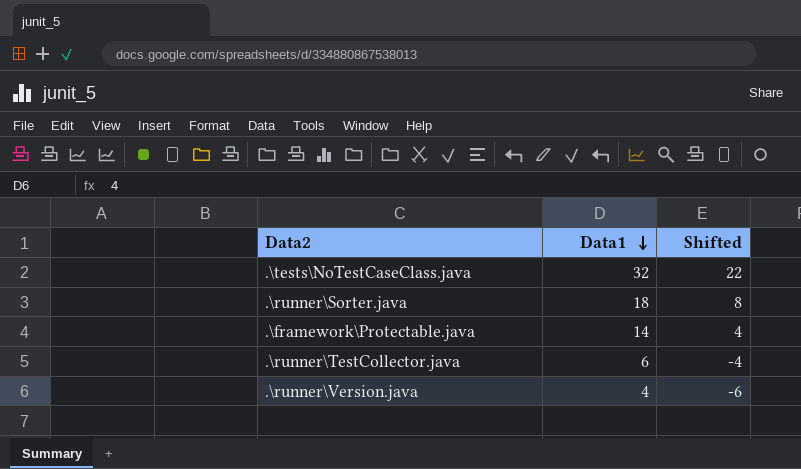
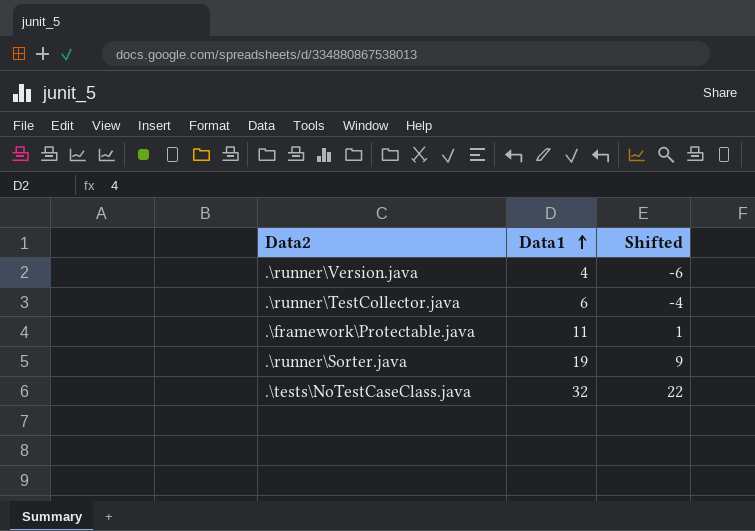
row order: Data1 descending -> Data1 ascending
.\framework\Protectable.java | Data1: 14 -> 11
.\framework\Protectable.java | Shifted: 4 -> 1
.\runner\Sorter.java | Data1: 18 -> 19
.\runner\Sorter.java | Shifted: 8 -> 9

